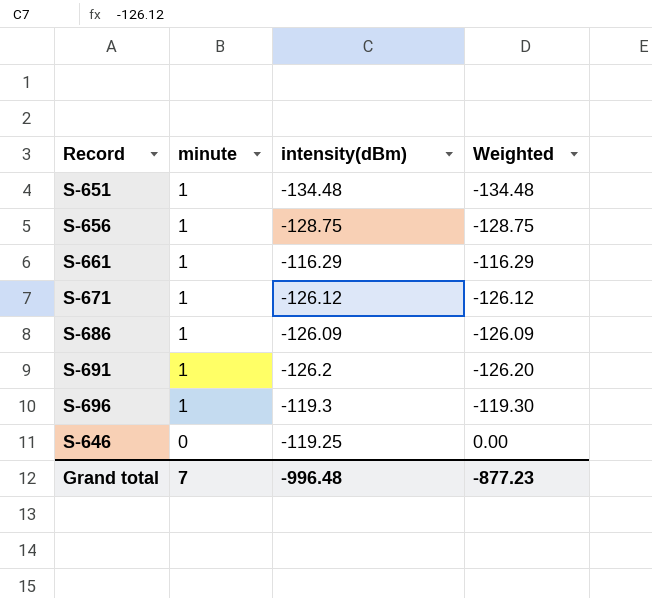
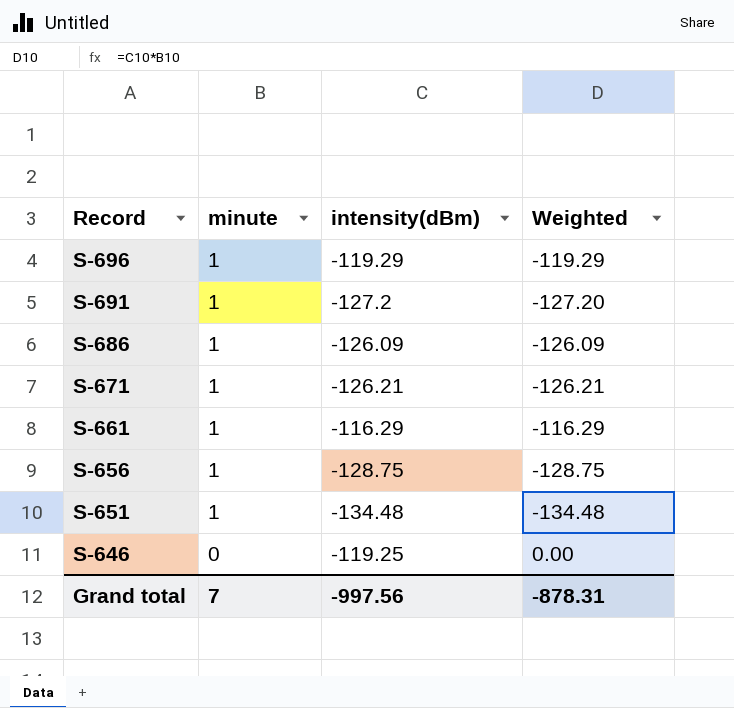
row order: minute descending -> Record descending
S-696 | intensity(dBm): -119.3 -> -119.29
S-696 | Weighted: -119.30 -> -119.29
S-691 | intensity(dBm): -126.2 -> -127.2
S-691 | Weighted: -126.20 -> -127.20
S-671 | intensity(dBm): -126.12 -> -126.21
S-671 | Weighted: -126.12 -> -126.21
Grand total | intensity(dBm): -996.48 -> -997.56
Grand total | Weighted: -877.23 -> -878.31

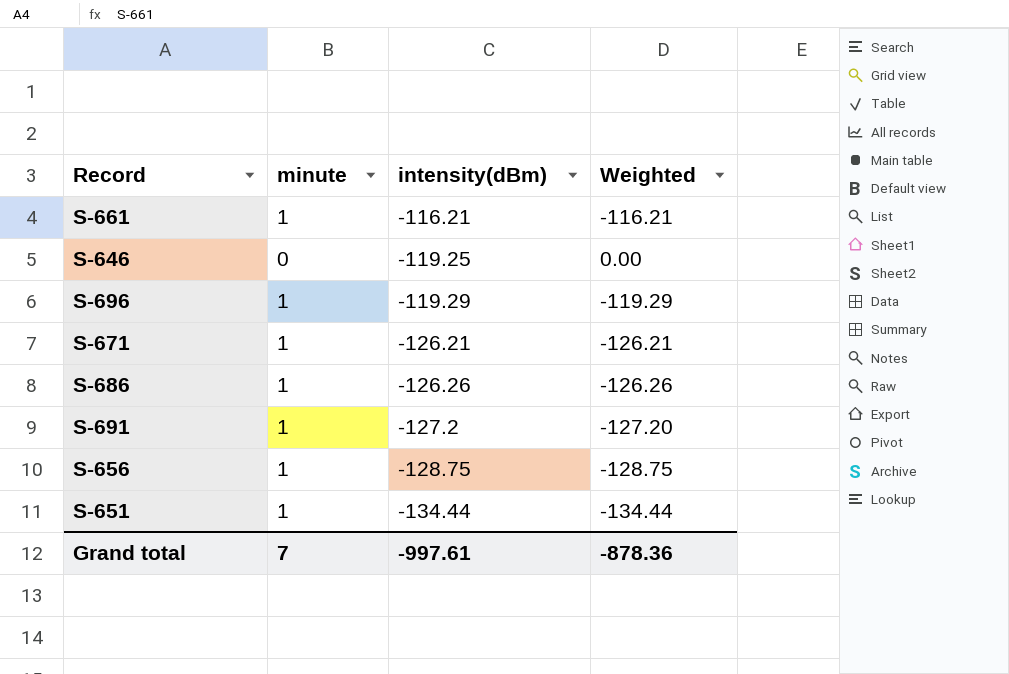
row order: Record descending -> intensity(dBm) descending
S-661 | intensity(dBm): -116.29 -> -116.21
S-661 | Weighted: -116.29 -> -116.21
S-686 | intensity(dBm): -126.09 -> -126.26
S-686 | Weighted: -126.09 -> -126.26
S-651 | intensity(dBm): -134.48 -> -134.44
S-651 | Weighted: -134.48 -> -134.44
Grand total | intensity(dBm): -997.56 -> -997.61
Grand total | Weighted: -878.31 -> -878.36

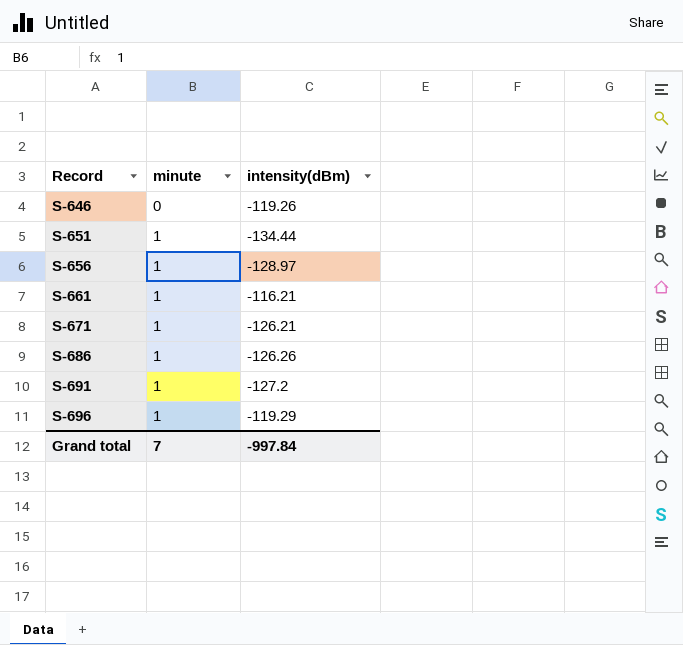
row order: intensity(dBm) descending -> Record ascending
column Weighted | formula: [minute] * [intensity(dBm)] -> none
S-646 | intensity(dBm): -119.25 -> -119.26
S-656 | intensity(dBm): -128.75 -> -128.97
Grand total | intensity(dBm): -997.61 -> -997.84

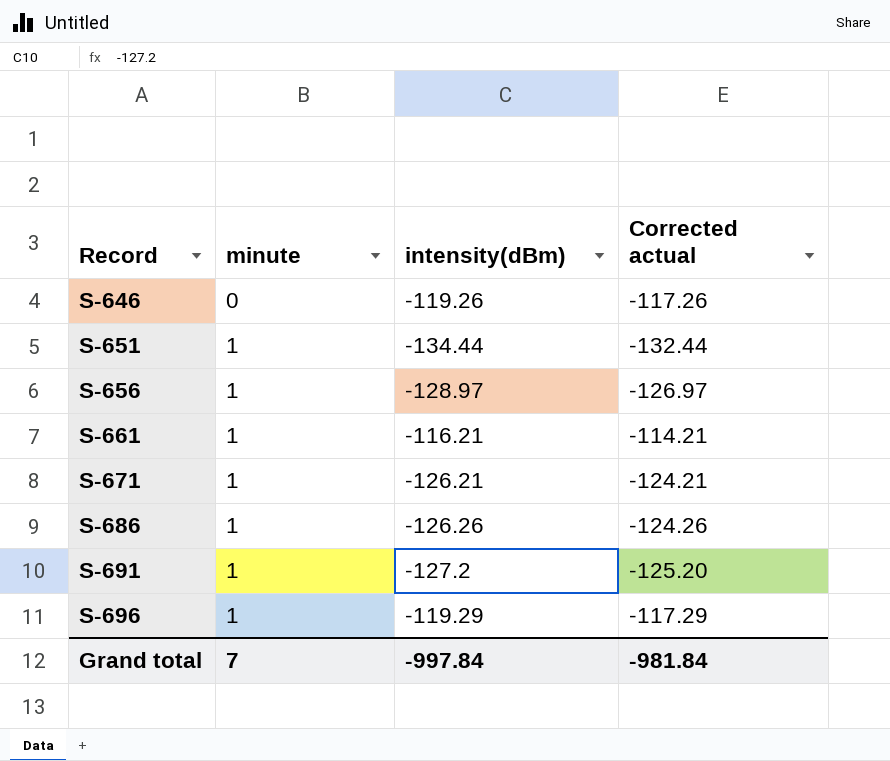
column Corrected actual | formula: none -> [intensity(dBm)] + 2

